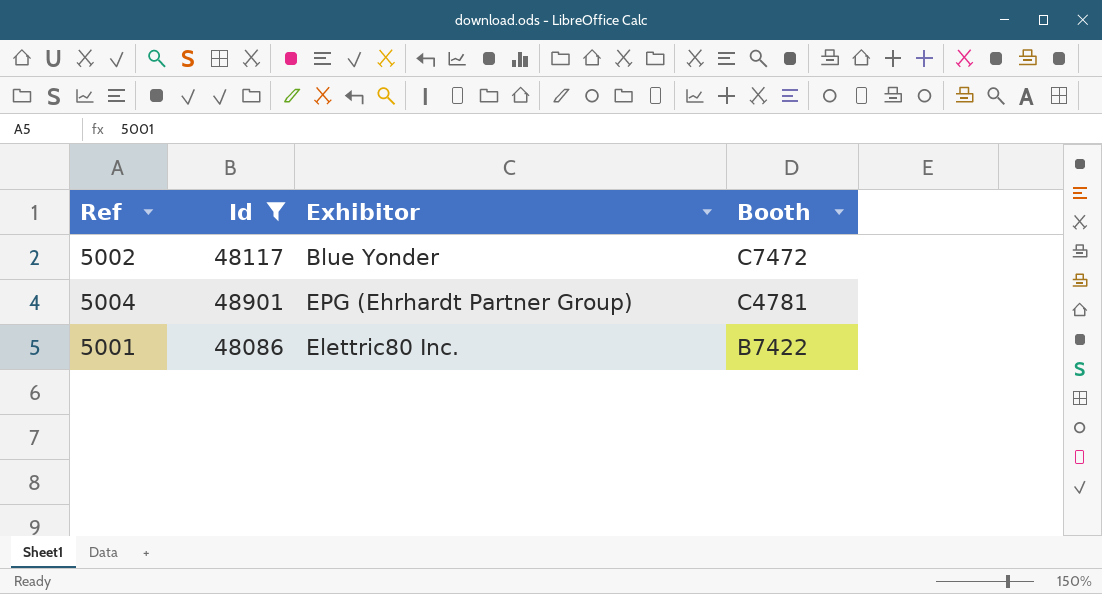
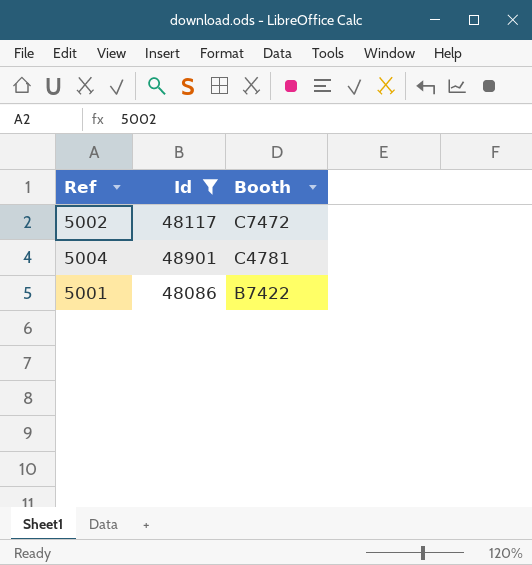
column Exhibitor | position: 3 -> none

